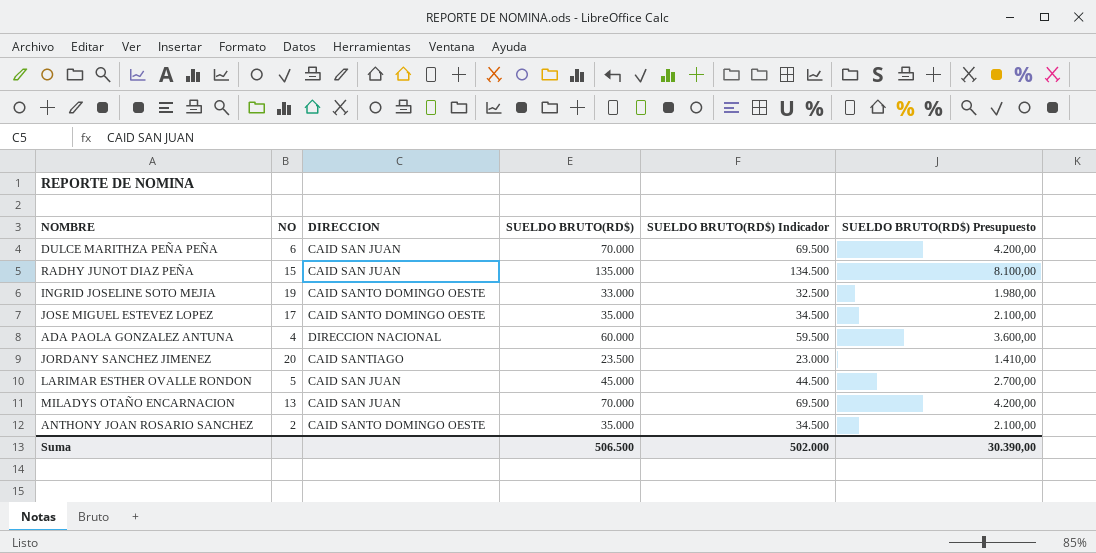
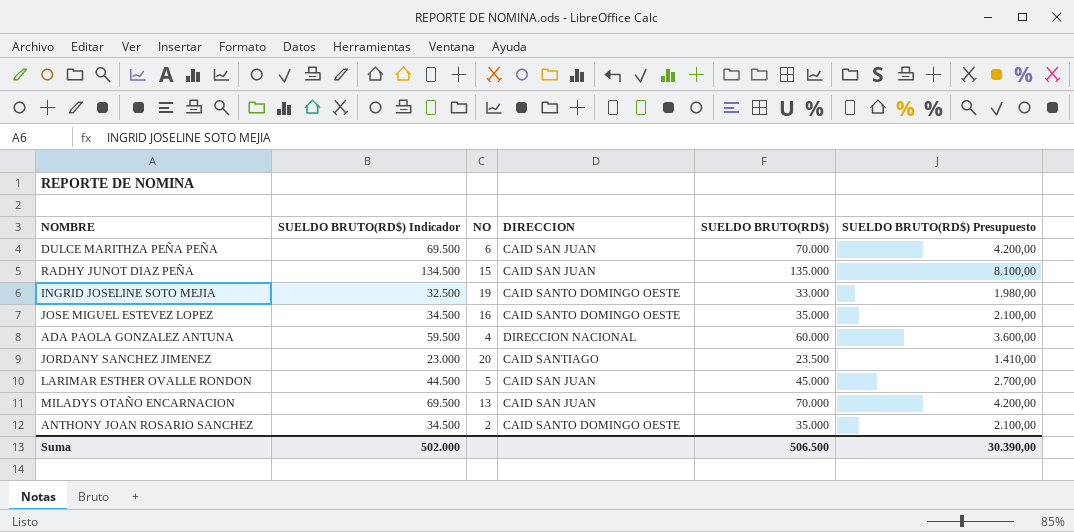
column SUELDO BRUTO(RD$) Indicador | position: 5 -> 2
JOSE MIGUEL ESTEVEZ LOPEZ | NO: 17 -> 16

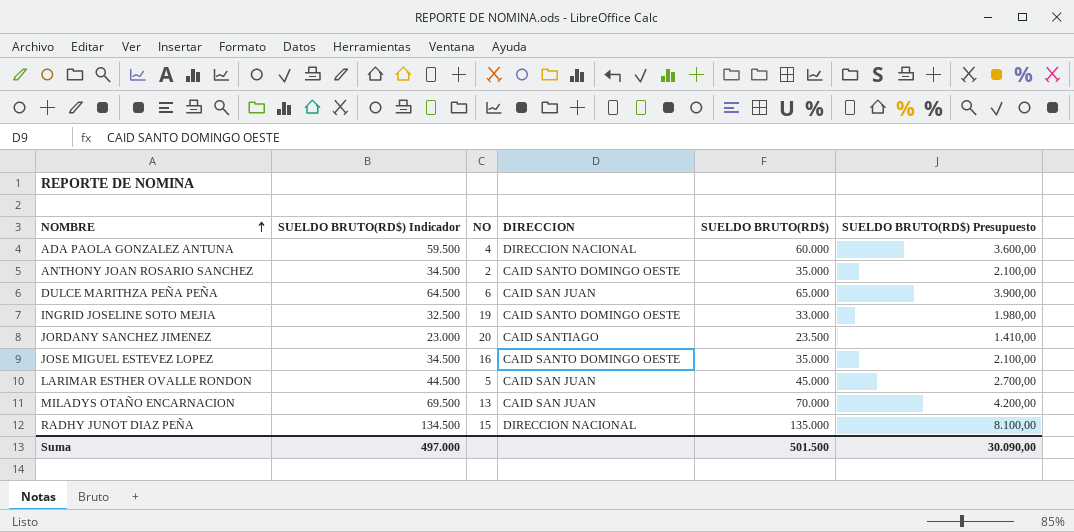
row order: none -> NOMBRE ascending
DULCE MARITHZA PEÑA PEÑA | SUELDO BRUTO(RD$) Indicador: 69.500 -> 64.500
DULCE MARITHZA PEÑA PEÑA | SUELDO BRUTO(RD$): 70.000 -> 65.000
DULCE MARITHZA PEÑA PEÑA | SUELDO BRUTO(RD$) Presupuesto: 4.200,00 -> 3.900,00
RADHY JUNOT DIAZ PEÑA | DIRECCION: CAID SAN JUAN -> DIRECCION NACIONAL
Suma | SUELDO BRUTO(RD$) Indicador: 502.000 -> 497.000
Suma | SUELDO BRUTO(RD$): 506.500 -> 501.500
Suma | SUELDO BRUTO(RD$) Presupuesto: 30.390,00 -> 30.090,00

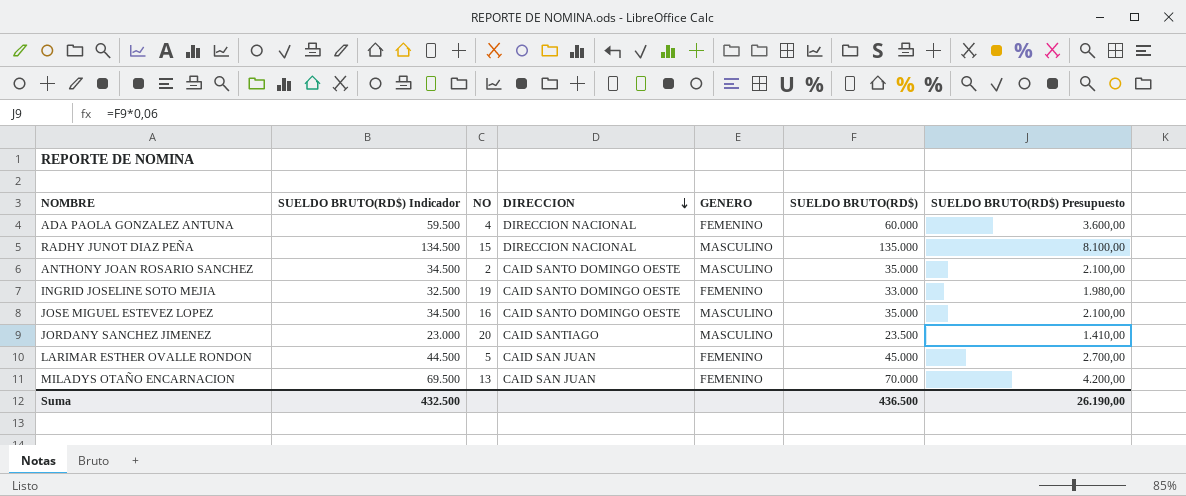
row order: NOMBRE ascending -> DIRECCION descending
column GENERO | position: none -> 5
row DULCE MARITHZA PEÑA PEÑA: 64.500 | 6 | CAID SAN JUAN | 65.000 | 3.900,00 -> none
Suma | SUELDO BRUTO(RD$) Indicador: 497.000 -> 432.500
Suma | SUELDO BRUTO(RD$): 501.500 -> 436.500
Suma | SUELDO BRUTO(RD$) Presupuesto: 30.090,00 -> 26.190,00

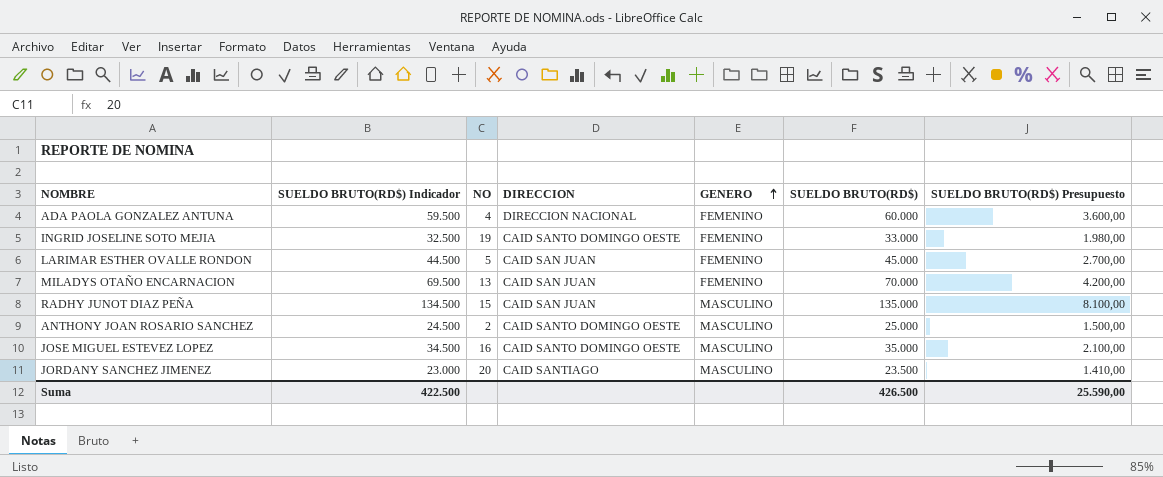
row order: DIRECCION descending -> GENERO ascending
RADHY JUNOT DIAZ PEÑA | DIRECCION: DIRECCION NACIONAL -> CAID SAN JUAN
ANTHONY JOAN ROSARIO SANCHEZ | SUELDO BRUTO(RD$) Indicador: 34.500 -> 24.500
ANTHONY JOAN ROSARIO SANCHEZ | SUELDO BRUTO(RD$): 35.000 -> 25.000
ANTHONY JOAN ROSARIO SANCHEZ | SUELDO BRUTO(RD$) Presupuesto: 2.100,00 -> 1.500,00
Suma | SUELDO BRUTO(RD$) Indicador: 432.500 -> 422.500
Suma | SUELDO BRUTO(RD$): 436.500 -> 426.500
Suma | SUELDO BRUTO(RD$) Presupuesto: 26.190,00 -> 25.590,00

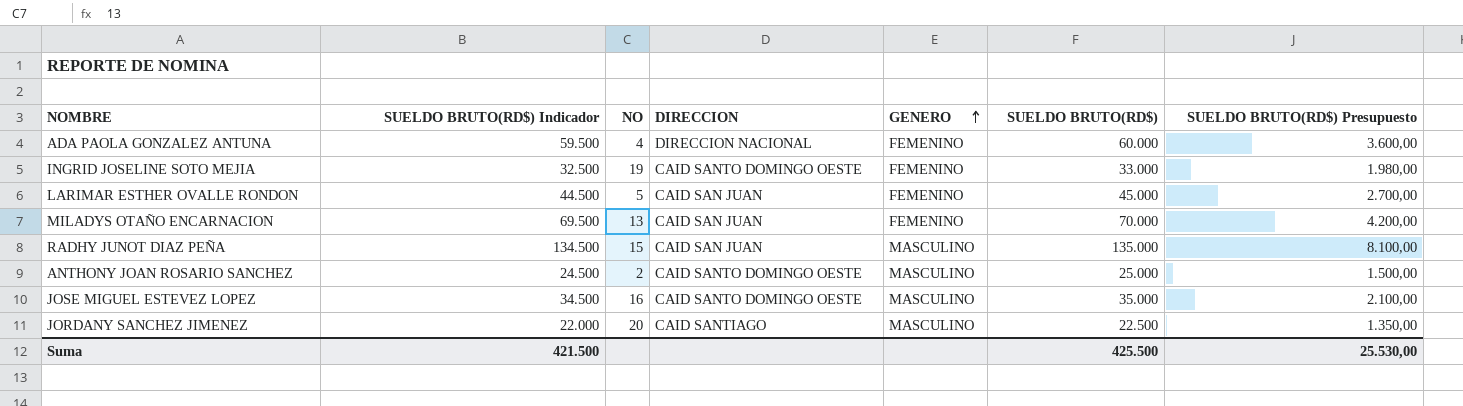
JORDANY SANCHEZ JIMENEZ | SUELDO BRUTO(RD$) Indicador: 23.000 -> 22.000
JORDANY SANCHEZ JIMENEZ | SUELDO BRUTO(RD$): 23.500 -> 22.500
JORDANY SANCHEZ JIMENEZ | SUELDO BRUTO(RD$) Presupuesto: 1.410,00 -> 1.350,00
Suma | SUELDO BRUTO(RD$) Indicador: 422.500 -> 421.500
Suma | SUELDO BRUTO(RD$): 426.500 -> 425.500
Suma | SUELDO BRUTO(RD$) Presupuesto: 25.590,00 -> 25.530,00

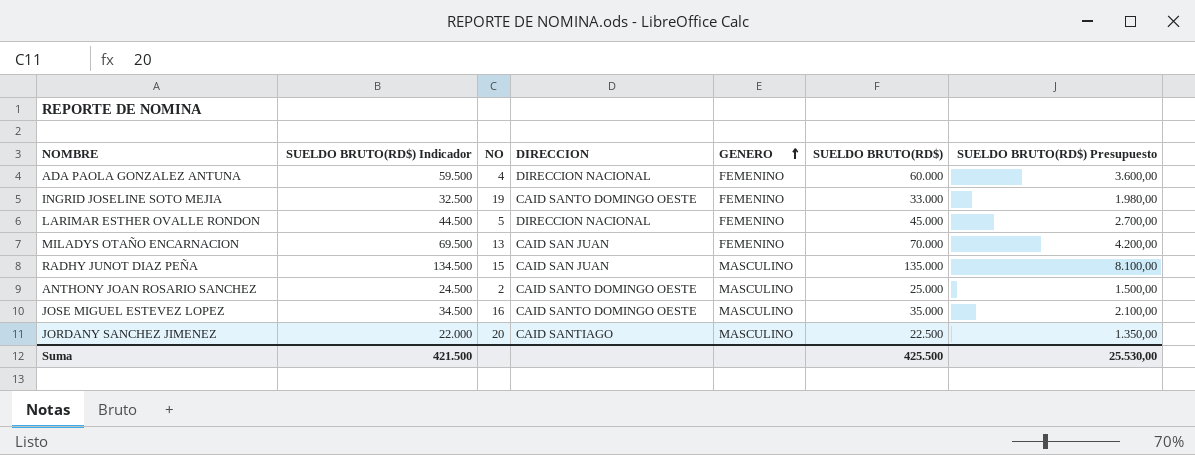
LARIMAR ESTHER OVALLE RONDON | DIRECCION: CAID SAN JUAN -> DIRECCION NACIONAL

